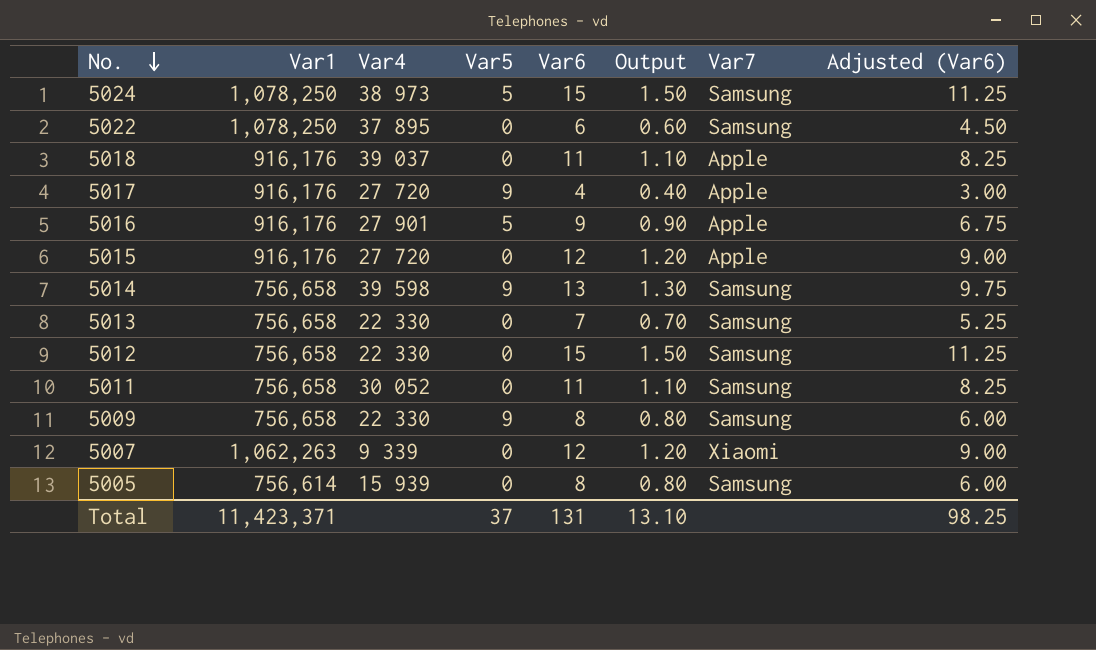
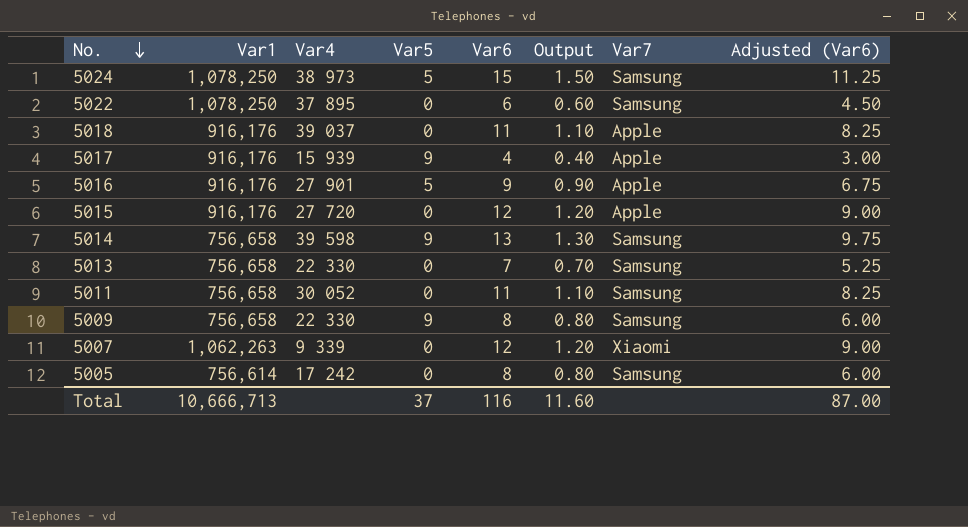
row 5012: 756,658 | 22 330 | 0 | 15 | 1.50 | Samsung | 11.25 -> none
5017 | Var4: 27 720 -> 15 939
5005 | Var4: 15 939 -> 17 242
Total | Var1: 11,423,371 -> 10,666,713
Total | Var6: 131 -> 116
Total | Output: 13.10 -> 11.60
Total | Adjusted (Var6): 98.25 -> 87.00

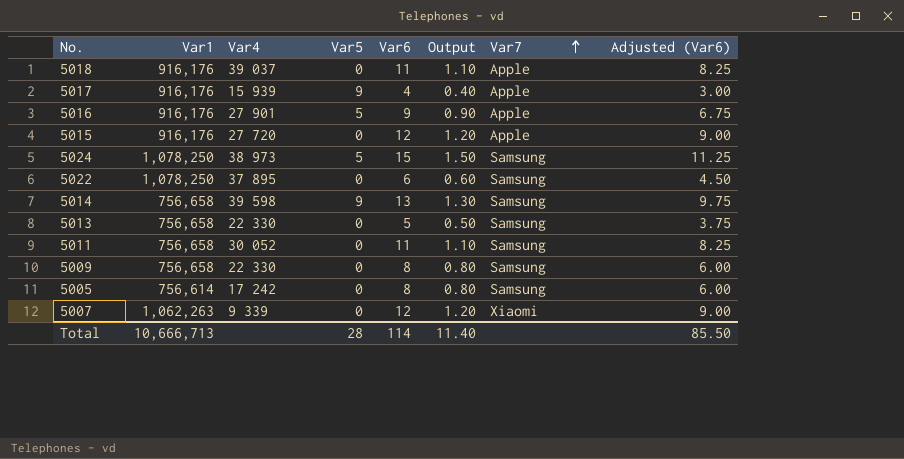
row order: No. descending -> Var7 ascending
5013 | Var6: 7 -> 5
5013 | Output: 0.70 -> 0.50
5013 | Adjusted (Var6): 5.25 -> 3.75
5009 | Var5: 9 -> 0
Total | Var5: 37 -> 28
Total | Var6: 116 -> 114
Total | Output: 11.60 -> 11.40
Total | Adjusted (Var6): 87.00 -> 85.50

